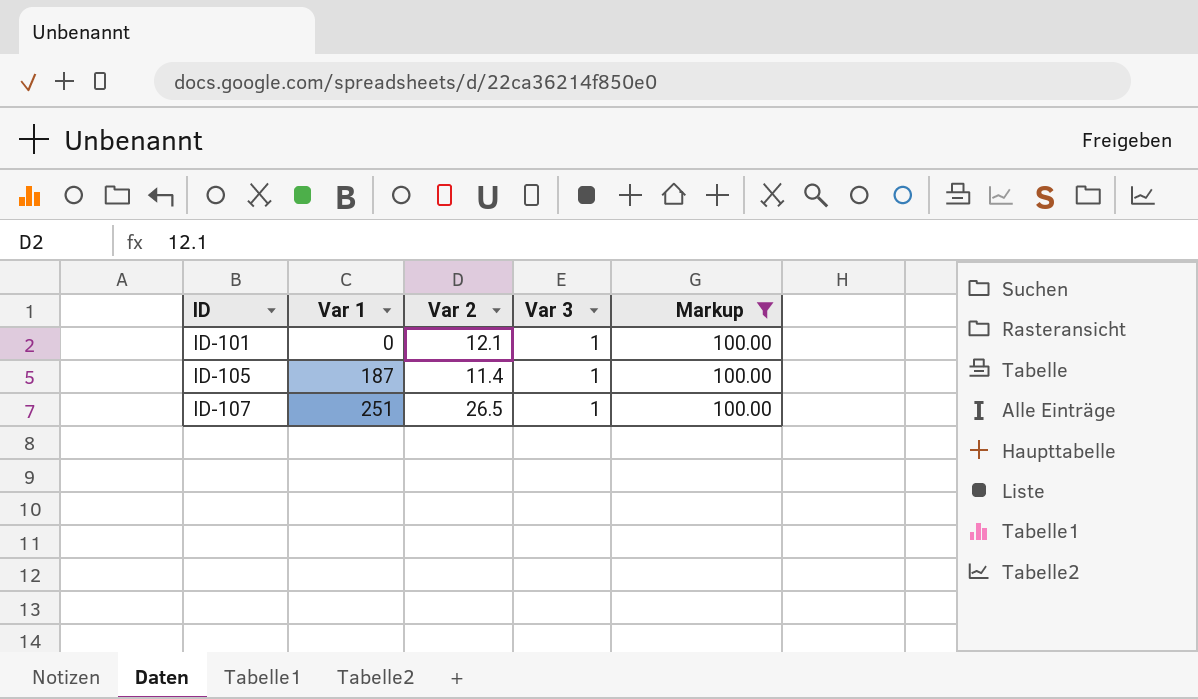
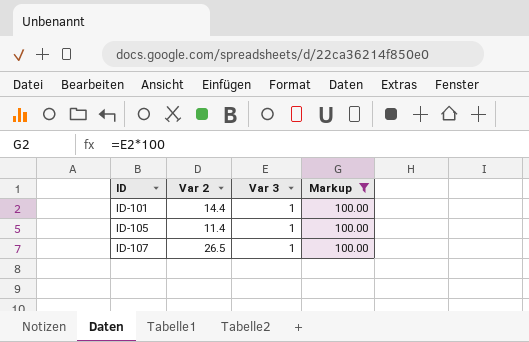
column Var 1 | position: 2 -> none
ID-101 | Var 2: 12.1 -> 14.4

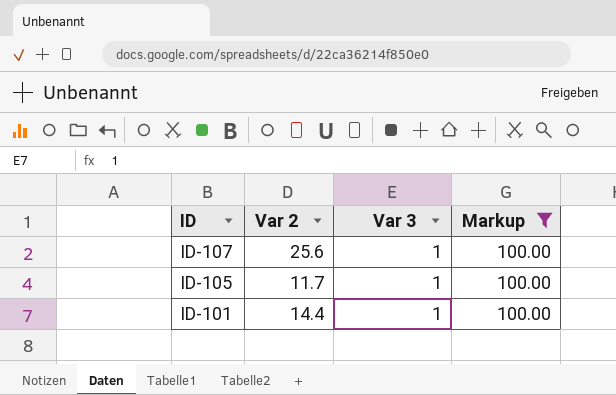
row order: ID ascending -> ID descending
ID-107 | Var 2: 26.5 -> 25.6
ID-105 | Var 2: 11.4 -> 11.7

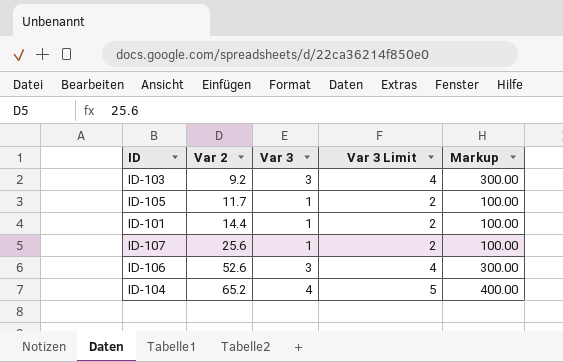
filter: Markup = 100.00 -> none
row order: ID descending -> Var 2 ascending
column Var 3 Limit | formula: none -> [Var 3] + 1

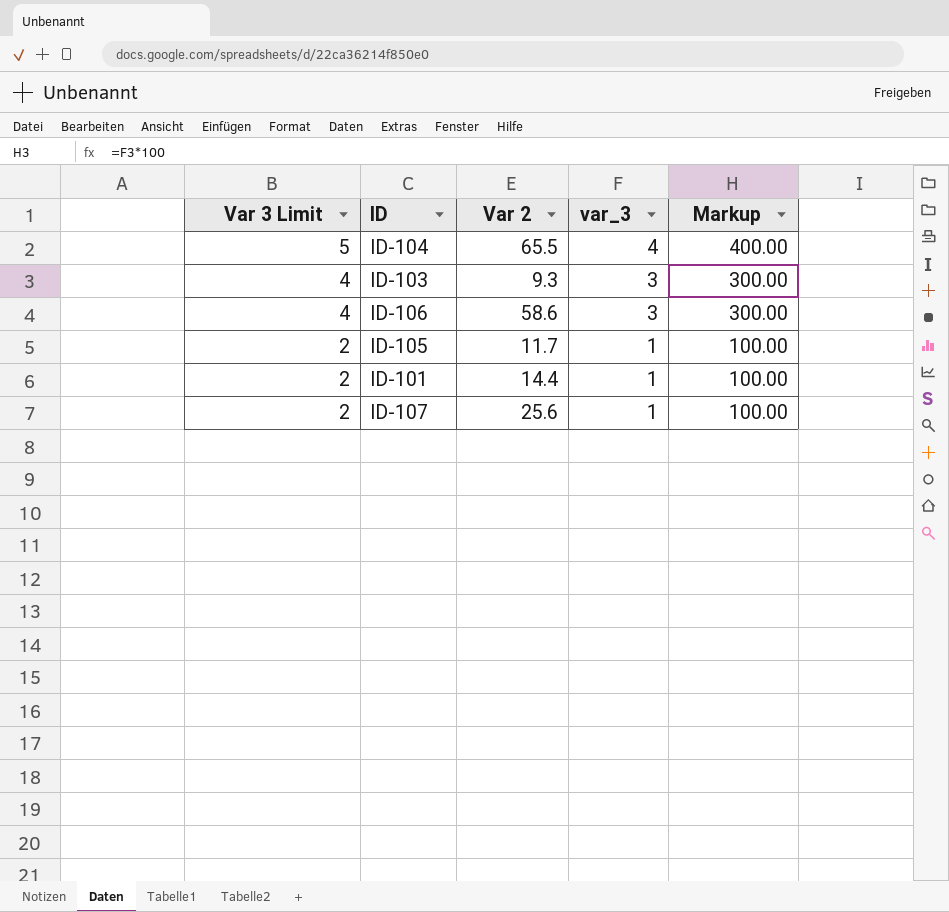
row order: Var 2 ascending -> Var 3 Limit descending
column Var 3 Limit | position: 4 -> 1
column name: Var 3 -> var_3
ID-104 | Var 2: 65.2 -> 65.5
ID-103 | Var 2: 9.2 -> 9.3
ID-106 | Var 2: 52.6 -> 58.6

